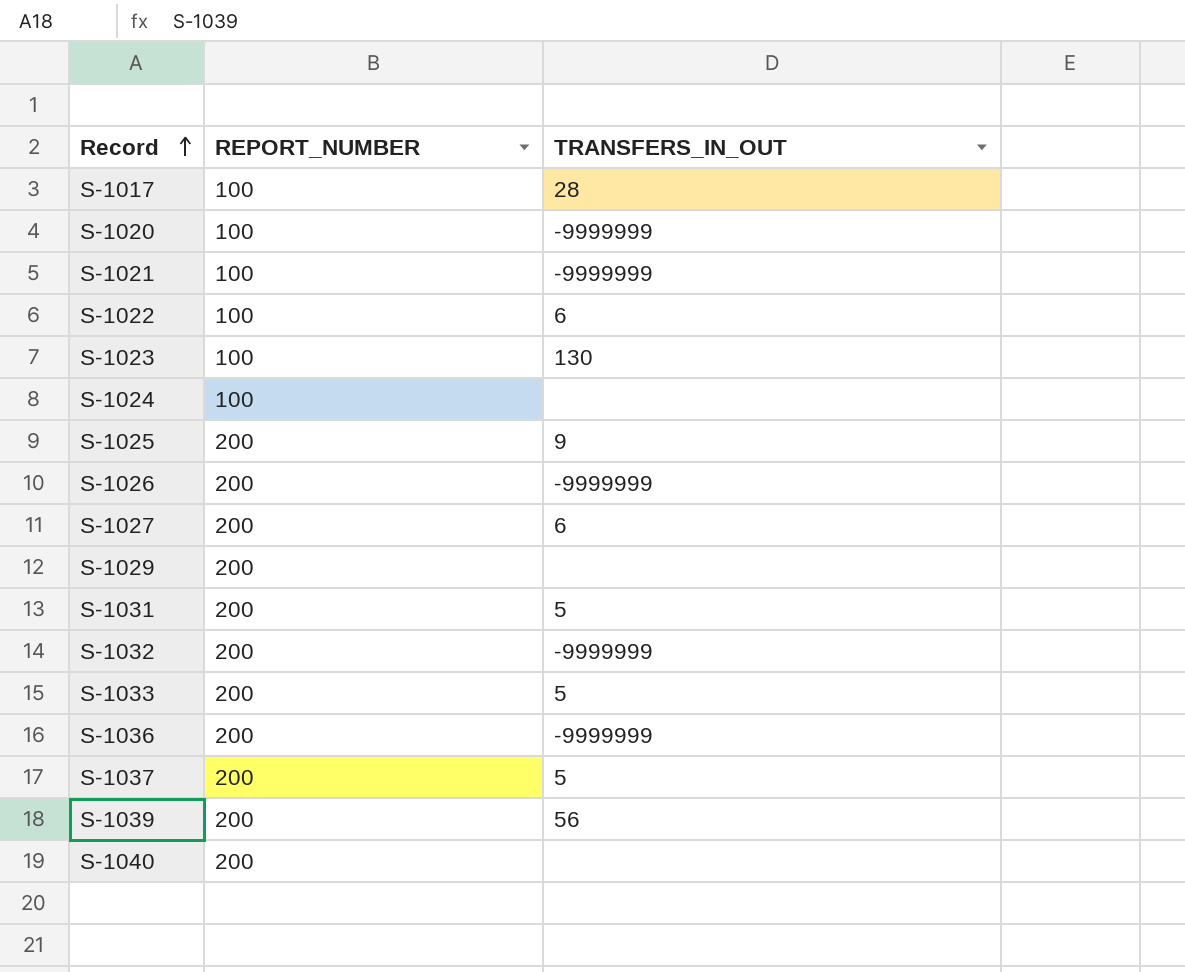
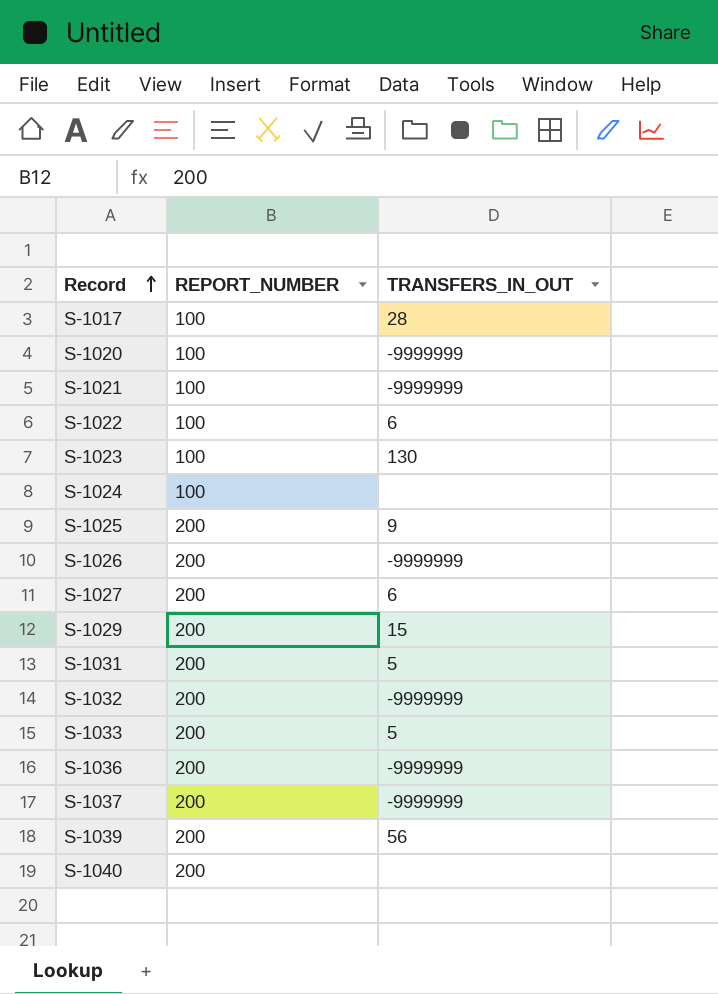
S-1029 | TRANSFERS_IN_OUT: none -> 15
S-1037 | TRANSFERS_IN_OUT: 5 -> -9999999

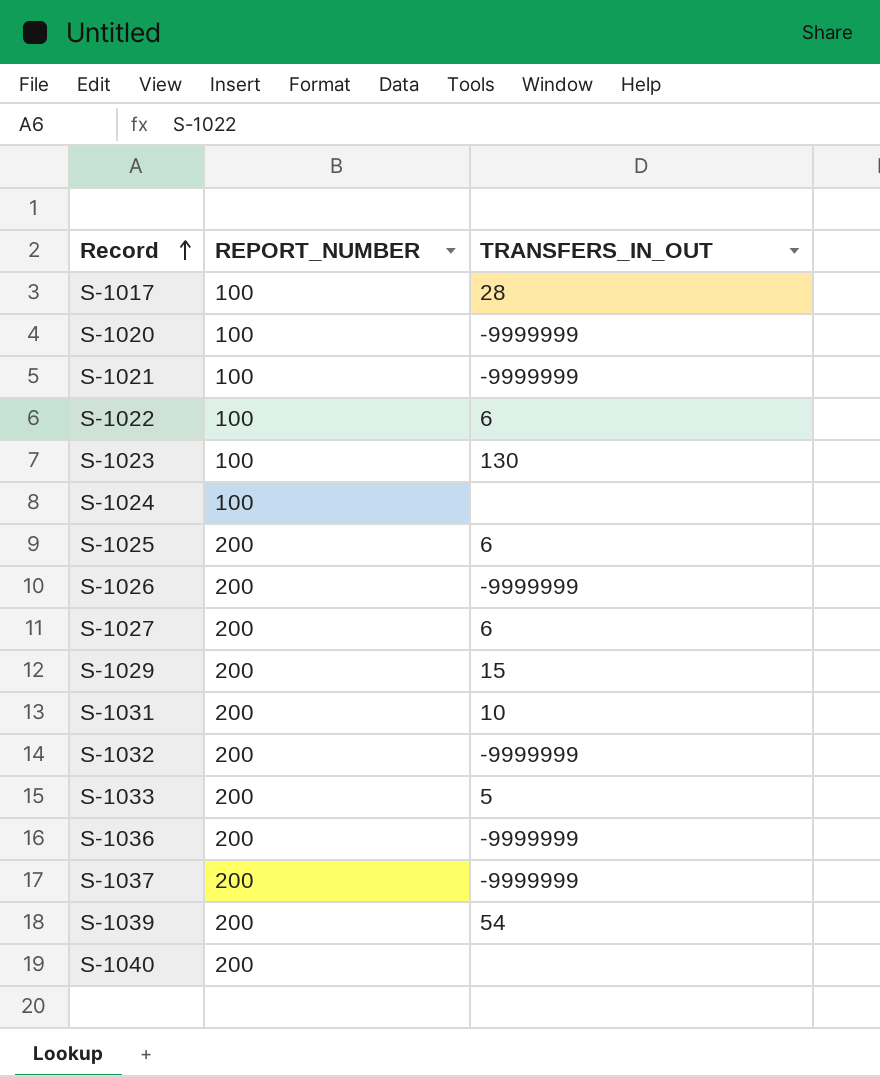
S-1025 | TRANSFERS_IN_OUT: 9 -> 6
S-1031 | TRANSFERS_IN_OUT: 5 -> 10
S-1039 | TRANSFERS_IN_OUT: 56 -> 54

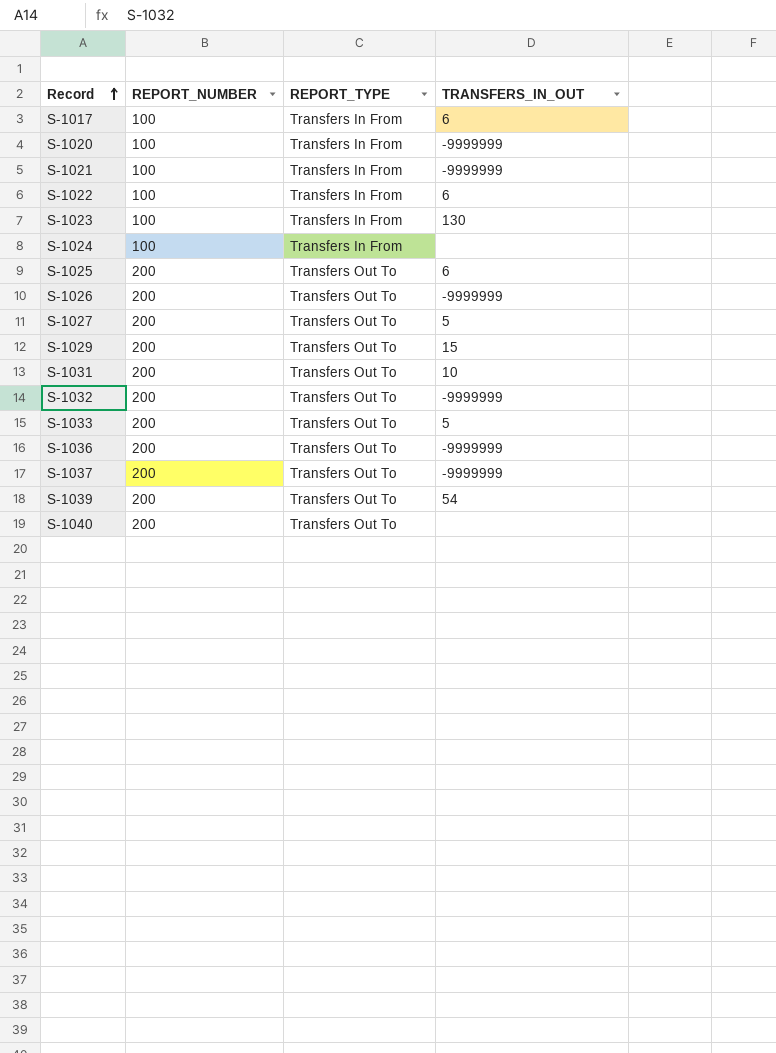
column REPORT_TYPE | position: none -> 3
S-1017 | TRANSFERS_IN_OUT: 28 -> 6
S-1027 | TRANSFERS_IN_OUT: 6 -> 5

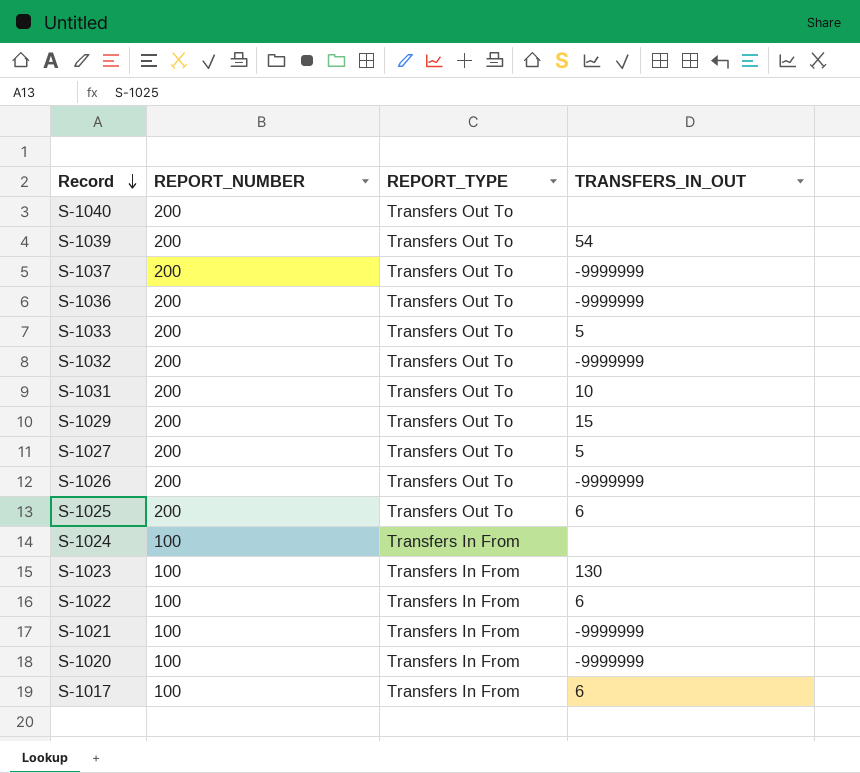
row order: Record ascending -> Record descending

